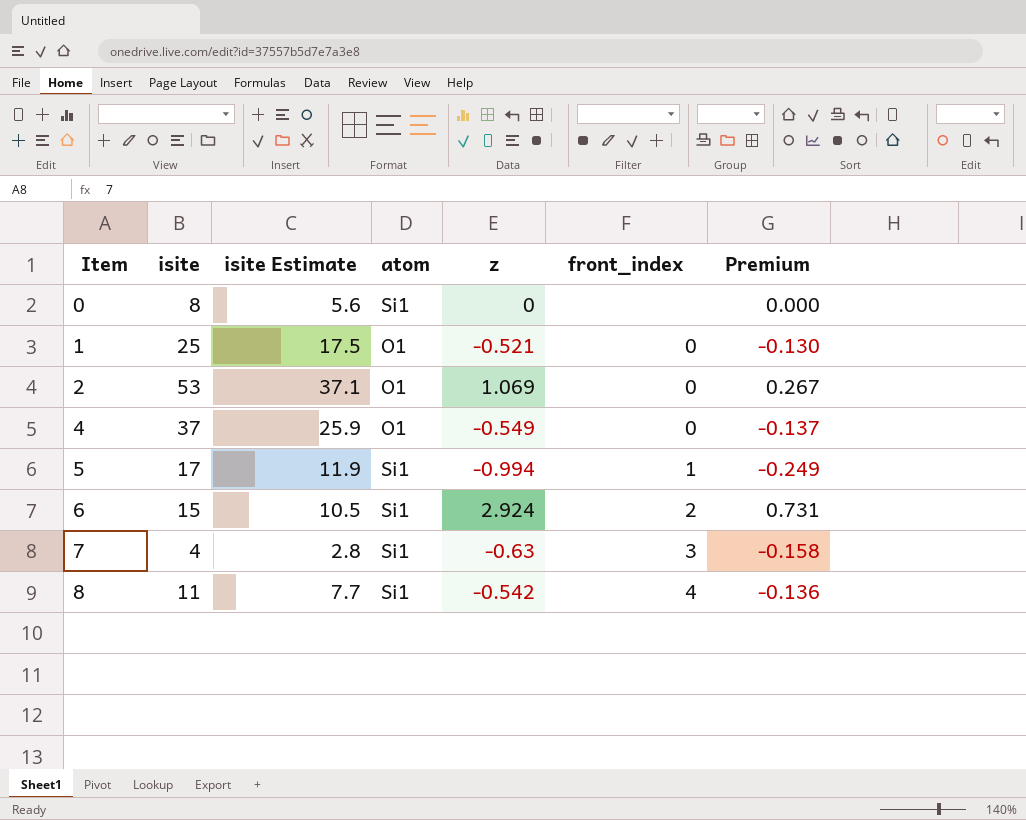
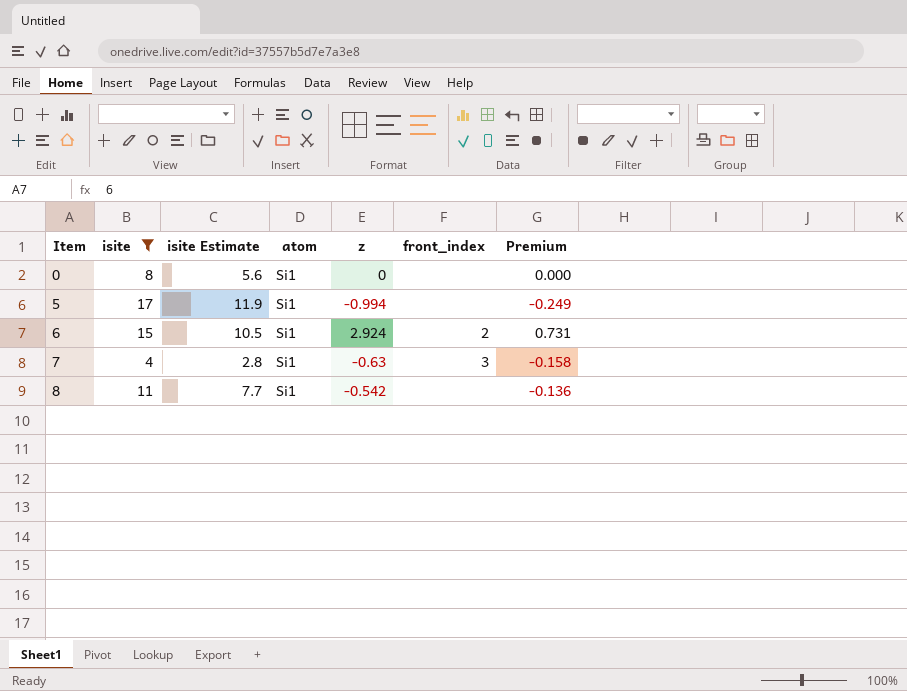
filter: none -> isite <= 17
5 | front_index: 1 -> none
8 | front_index: 4 -> none

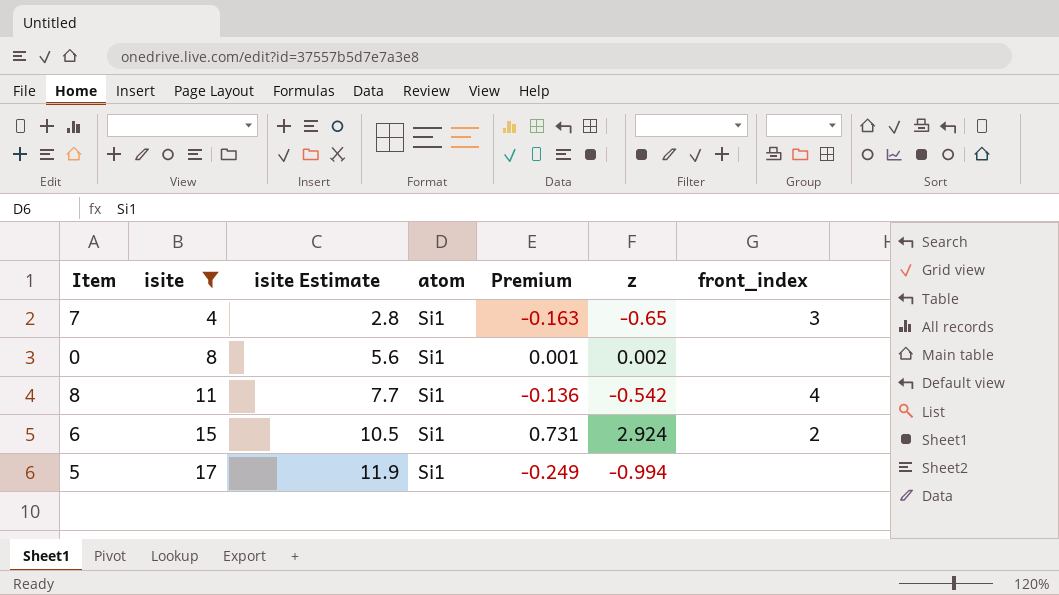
row order: Item ascending -> isite ascending
column Premium | position: 7 -> 5
7 | Premium: -0.158 -> -0.163
7 | z: -0.63 -> -0.65
0 | Premium: 0.000 -> 0.001
0 | z: 0 -> 0.002
8 | front_index: none -> 4

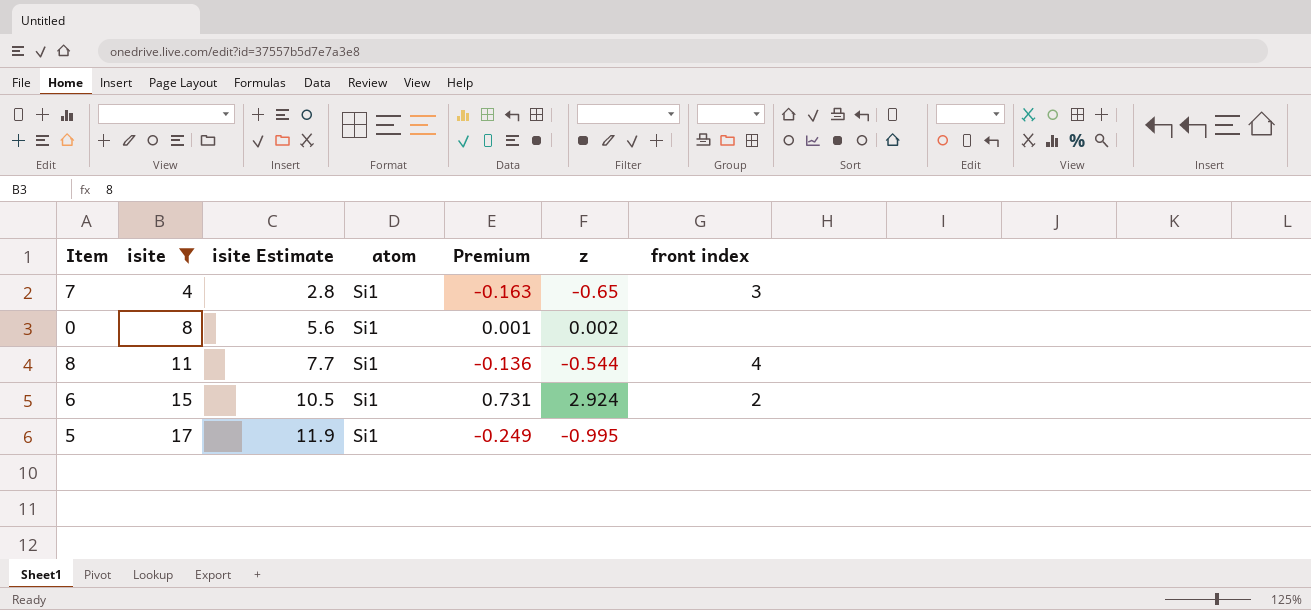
column name: front_index -> front index
8 | z: -0.542 -> -0.544
5 | z: -0.994 -> -0.995

